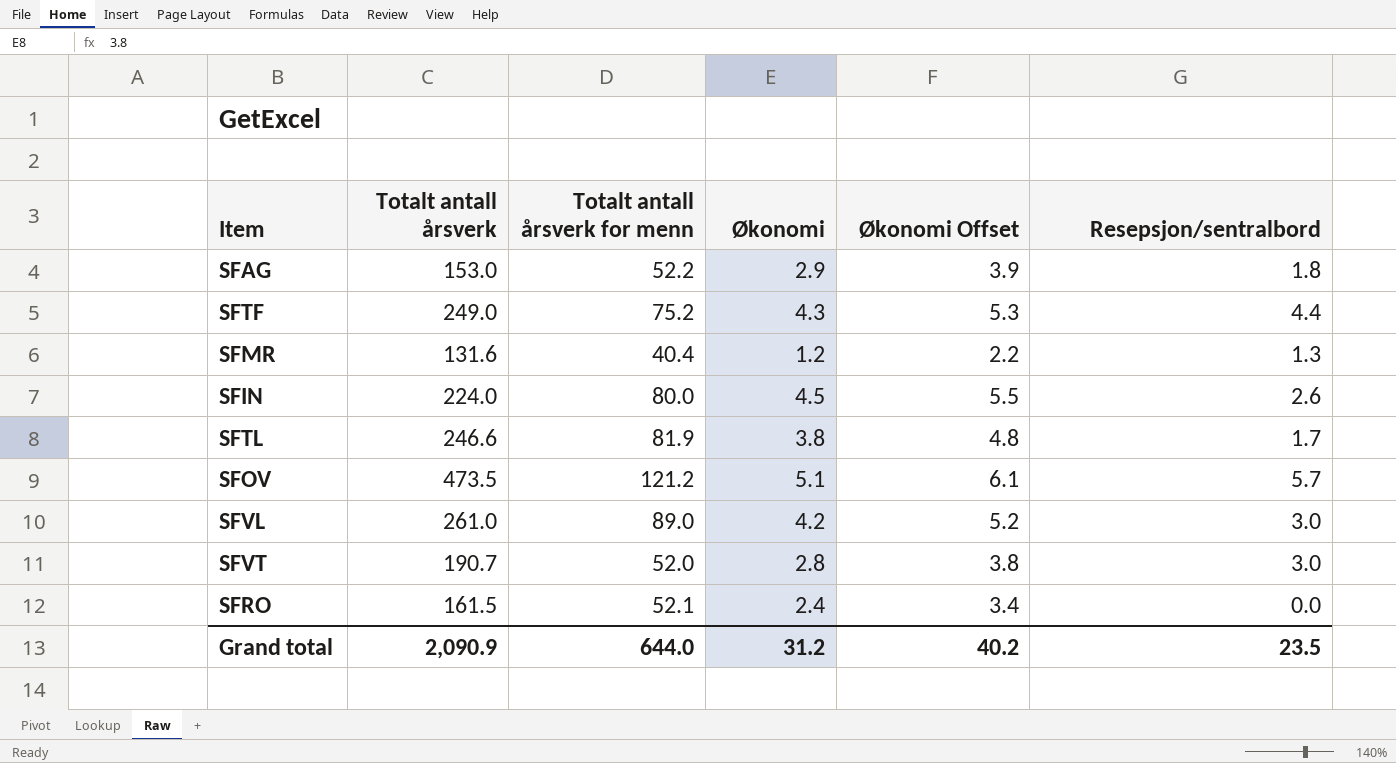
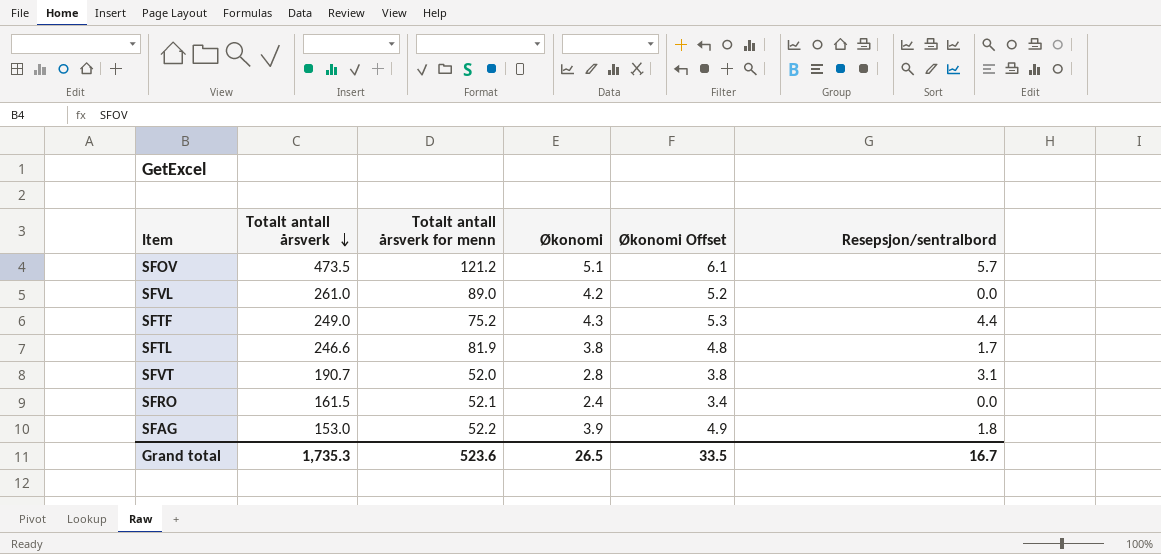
row order: none -> Totalt antall årsverk descending
row SFMR: 131.6 | 40.4 | 1.2 | 2.2 | 1.3 -> none
row SFIN: 224.0 | 80.0 | 4.5 | 5.5 | 2.6 -> none
SFVL | Resepsjon/sentralbord: 3.0 -> 0.0
SFVT | Resepsjon/sentralbord: 3.0 -> 3.1
SFAG | Økonomi: 2.9 -> 3.9
SFAG | Økonomi Offset: 3.9 -> 4.9
Grand total | Totalt antall årsverk: 2,090.9 -> 1,735.3
Grand total | Totalt antall årsverk for menn: 644.0 -> 523.6
Grand total | Økonomi: 31.2 -> 26.5
Grand total | Økonomi Offset: 40.2 -> 33.5
Grand total | Resepsjon/sentralbord: 23.5 -> 16.7

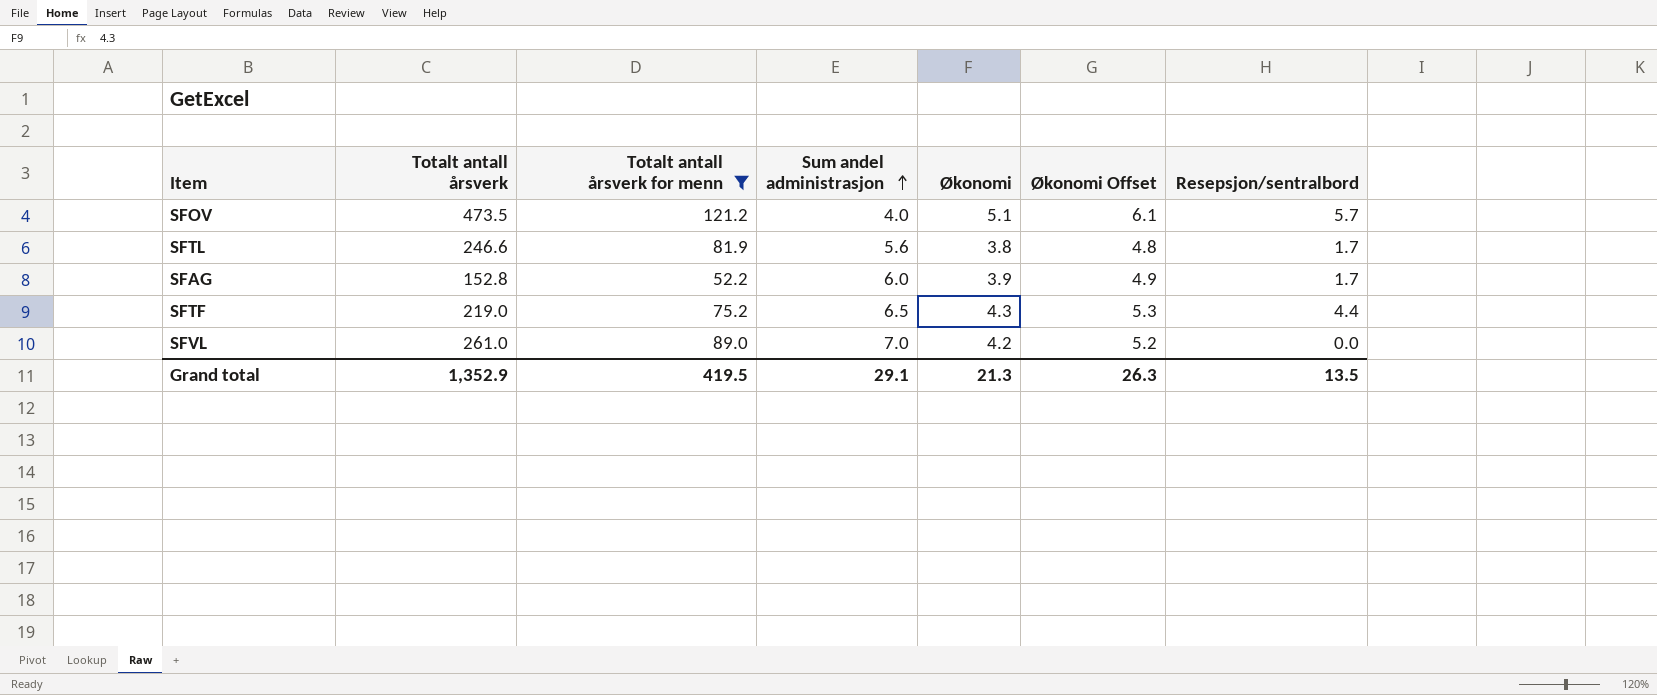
filter: none -> Totalt antall årsverk for menn >= 52.2
row order: Totalt antall årsverk descending -> Sum andel administrasjon ascending
column Sum andel administrasjon | position: none -> 4
SFAG | Totalt antall årsverk: 153.0 -> 152.8
SFAG | Resepsjon/sentralbord: 1.8 -> 1.7
SFTF | Totalt antall årsverk: 249.0 -> 219.0
Grand total | Totalt antall årsverk: 1,735.3 -> 1,352.9
Grand total | Totalt antall årsverk for menn: 523.6 -> 419.5
Grand total | Økonomi: 26.5 -> 21.3
Grand total | Økonomi Offset: 33.5 -> 26.3
Grand total | Resepsjon/sentralbord: 16.7 -> 13.5

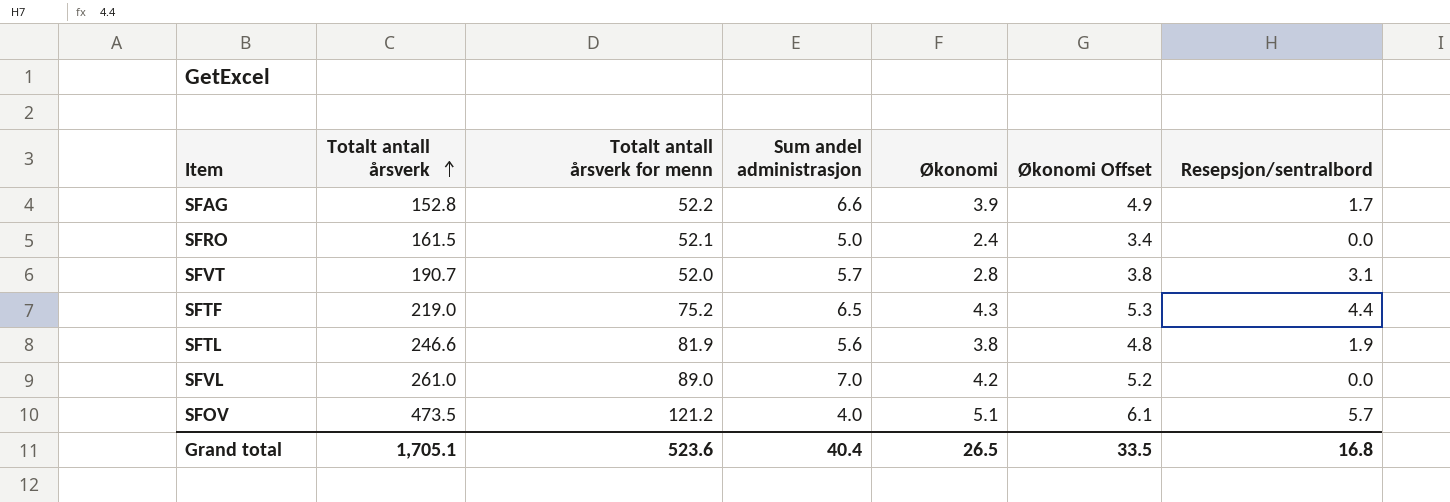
filter: Totalt antall årsverk for menn >= 52.2 -> none
row order: Sum andel administrasjon ascending -> Totalt antall årsverk ascending
SFAG | Sum andel administrasjon: 6.0 -> 6.6
SFTL | Resepsjon/sentralbord: 1.7 -> 1.9
Grand total | Totalt antall årsverk: 1,352.9 -> 1,705.1
Grand total | Totalt antall årsverk for menn: 419.5 -> 523.6
Grand total | Sum andel administrasjon: 29.1 -> 40.4
Grand total | Økonomi: 21.3 -> 26.5
Grand total | Økonomi Offset: 26.3 -> 33.5
Grand total | Resepsjon/sentralbord: 13.5 -> 16.8

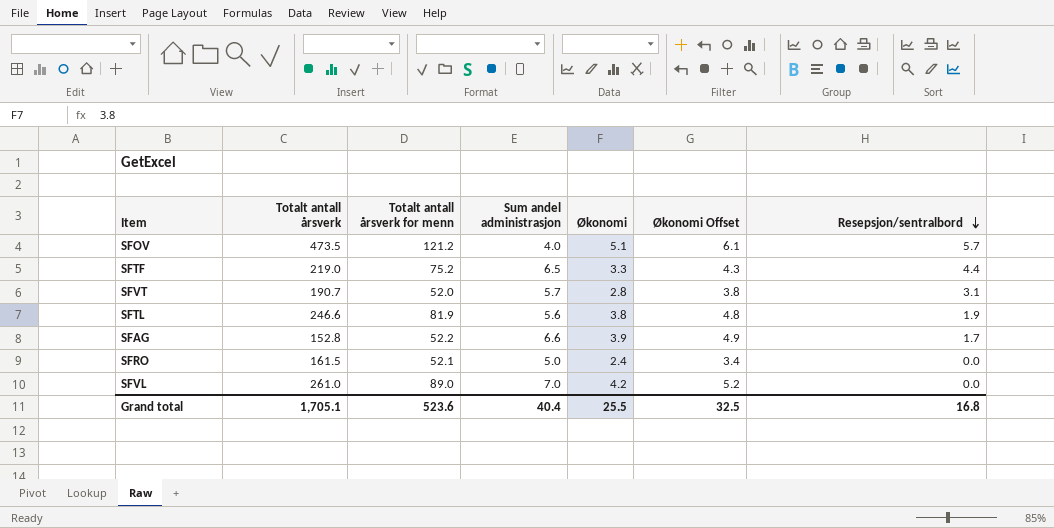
row order: Totalt antall årsverk ascending -> Resepsjon/sentralbord descending
SFTF | Økonomi: 4.3 -> 3.3
SFTF | Økonomi Offset: 5.3 -> 4.3
Grand total | Økonomi: 26.5 -> 25.5
Grand total | Økonomi Offset: 33.5 -> 32.5

